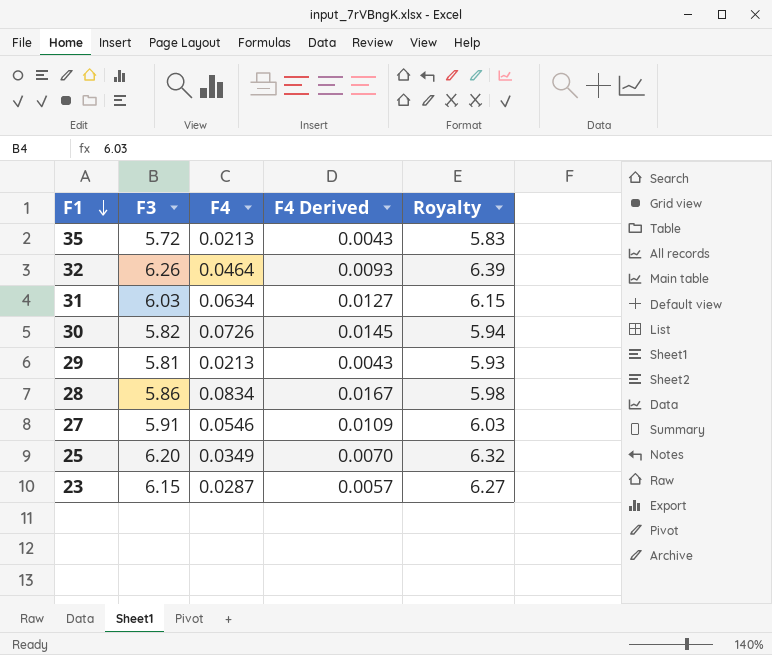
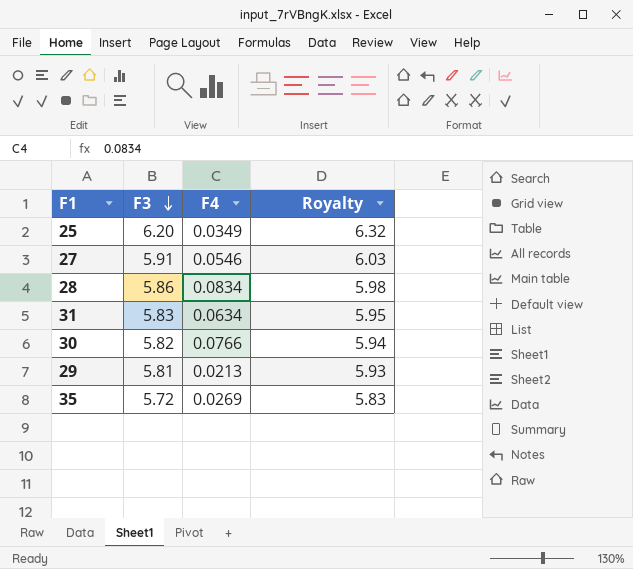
row order: F1 descending -> F3 descending
column F4 Derived | formula: [F4] * 0.2 -> none
row 32: 6.26 | 0.0464 | 0.0093 | 6.39 -> none
row 23: 6.15 | 0.0287 | 0.0057 | 6.27 -> none
31 | F3: 6.03 -> 5.83
31 | Royalty: 6.15 -> 5.95
30 | F4: 0.0726 -> 0.0766
35 | F4: 0.0213 -> 0.0269

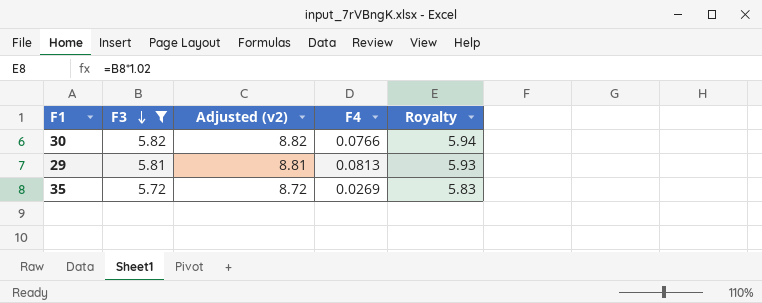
filter: none -> F3 <= 5.82
column Adjusted (v2) | formula: none -> [F3] + 3
29 | F4: 0.0213 -> 0.0813

